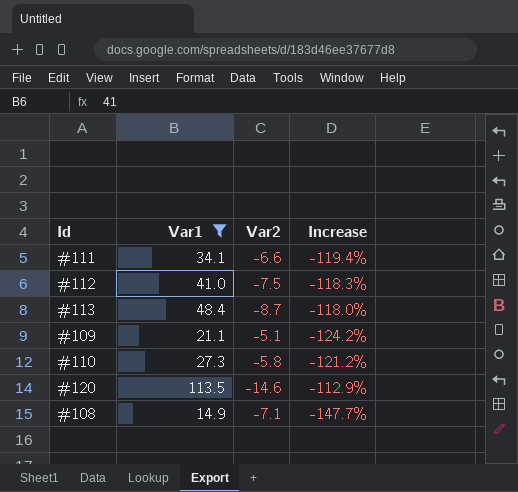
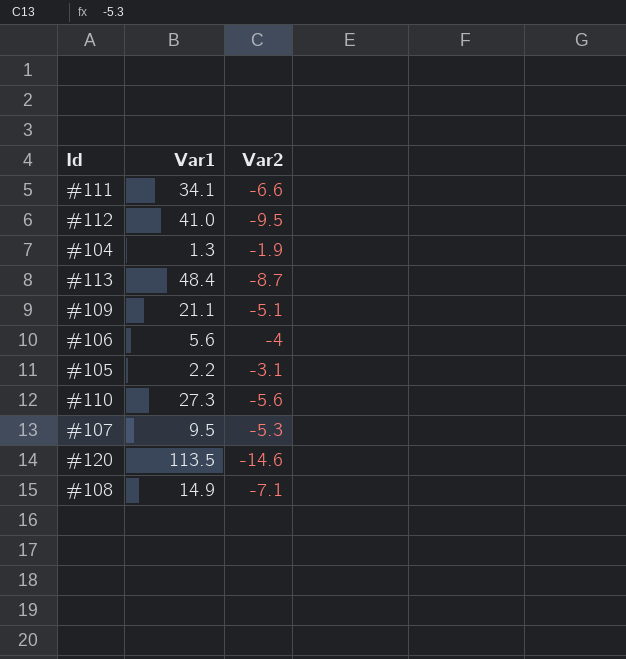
filter: Var1 >= 14.9 -> none
column Increase | formula: ([Var2] - [Var1]) / [Var1] -> none
#112 | Var2: -7.5 -> -9.5
#110 | Var2: -5.8 -> -5.6

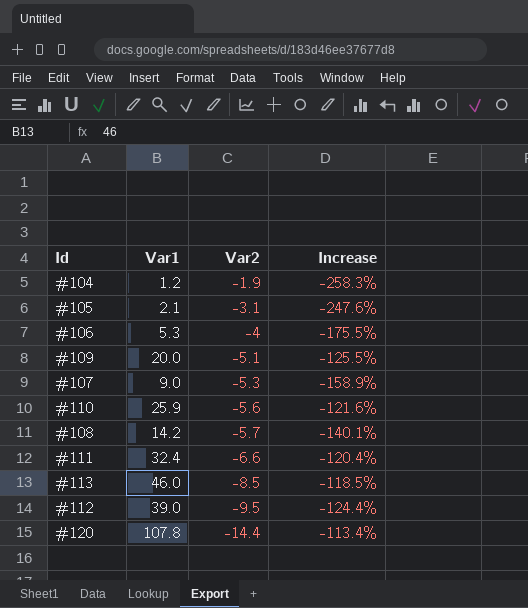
row order: none -> Var2 descending
column Increase | formula: none -> ([Var2] - [Var1]) / [Var1]
#104 | Var1: 1.3 -> 1.2
#105 | Var1: 2.2 -> 2.1
#106 | Var1: 5.6 -> 5.3
#109 | Var1: 21.1 -> 20.0
#107 | Var1: 9.5 -> 9.0
#110 | Var1: 27.3 -> 25.9
#108 | Var1: 14.9 -> 14.2
#108 | Var2: -7.1 -> -5.7
#111 | Var1: 34.1 -> 32.4
#113 | Var1: 48.4 -> 46.0
#113 | Var2: -8.7 -> -8.5
#112 | Var1: 41.0 -> 39.0
#120 | Var1: 113.5 -> 107.8
#120 | Var2: -14.6 -> -14.4

